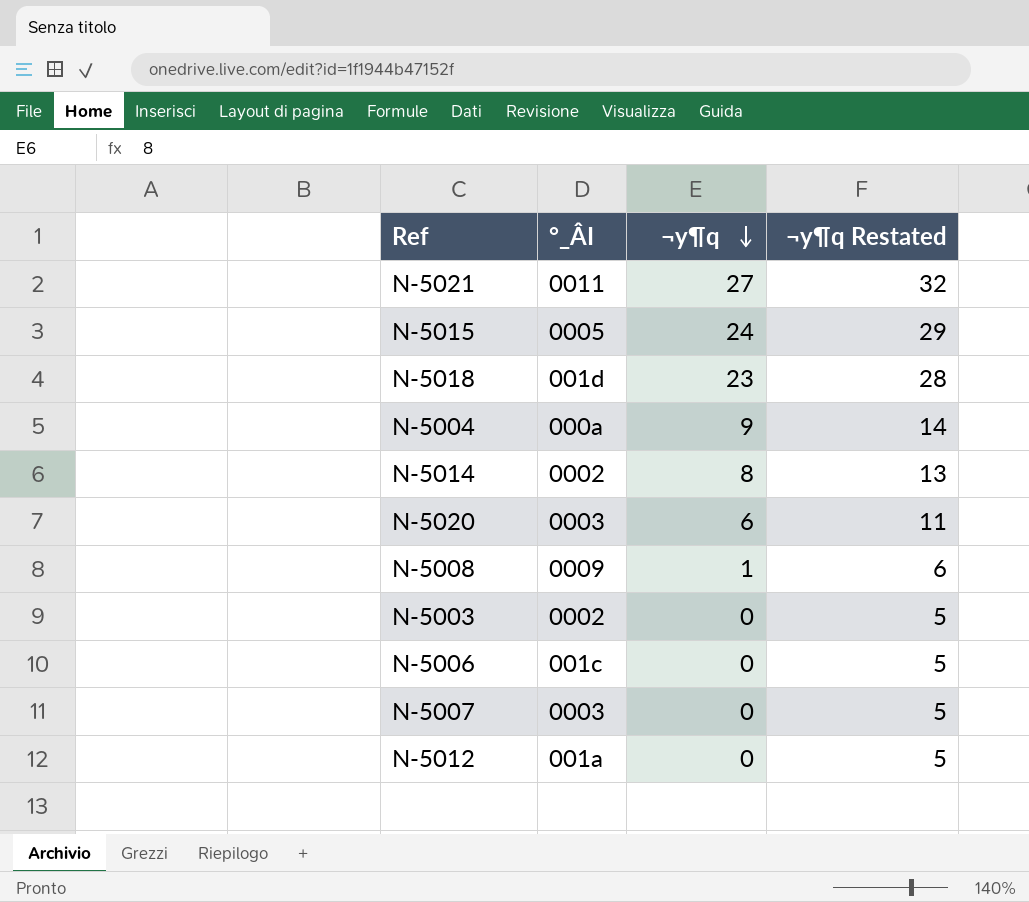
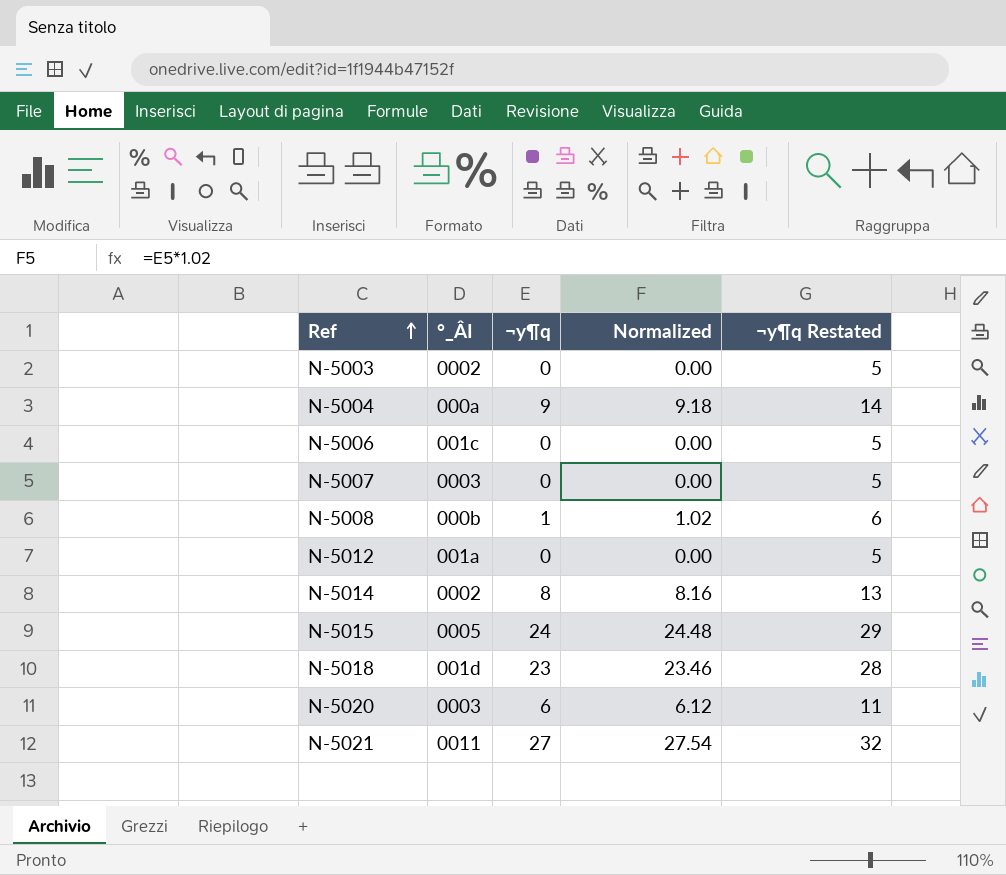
row order: ¬y¶q descending -> Ref ascending
column Normalized | formula: none -> [¬y¶q] * 1.02
N-5008 | °_ÂI: 0009 -> 000b

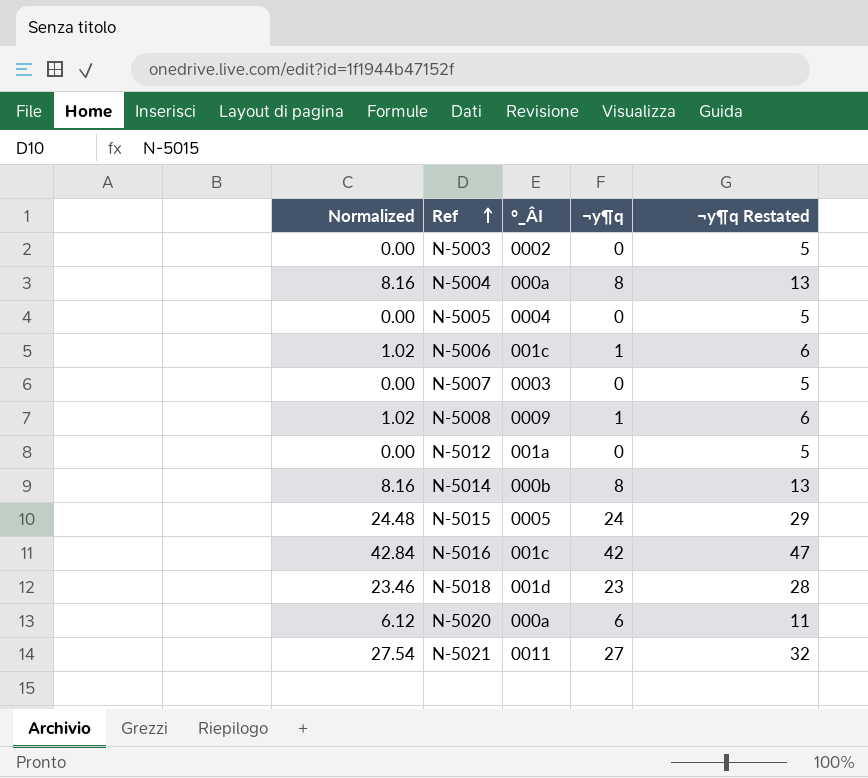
column Normalized | position: 4 -> 1
N-5004 | Normalized: 9.18 -> 8.16
N-5004 | ¬y¶q: 9 -> 8
N-5004 | ¬y¶q Restated: 14 -> 13
row N-5005: none -> 0.00 | 0004 | 0 | 5
N-5006 | Normalized: 0.00 -> 1.02
N-5006 | ¬y¶q: 0 -> 1
N-5006 | ¬y¶q Restated: 5 -> 6
N-5008 | °_ÂI: 000b -> 0009
N-5014 | °_ÂI: 0002 -> 000b
row N-5016: none -> 42.84 | 001c | 42 | 47
N-5020 | °_ÂI: 0003 -> 000a

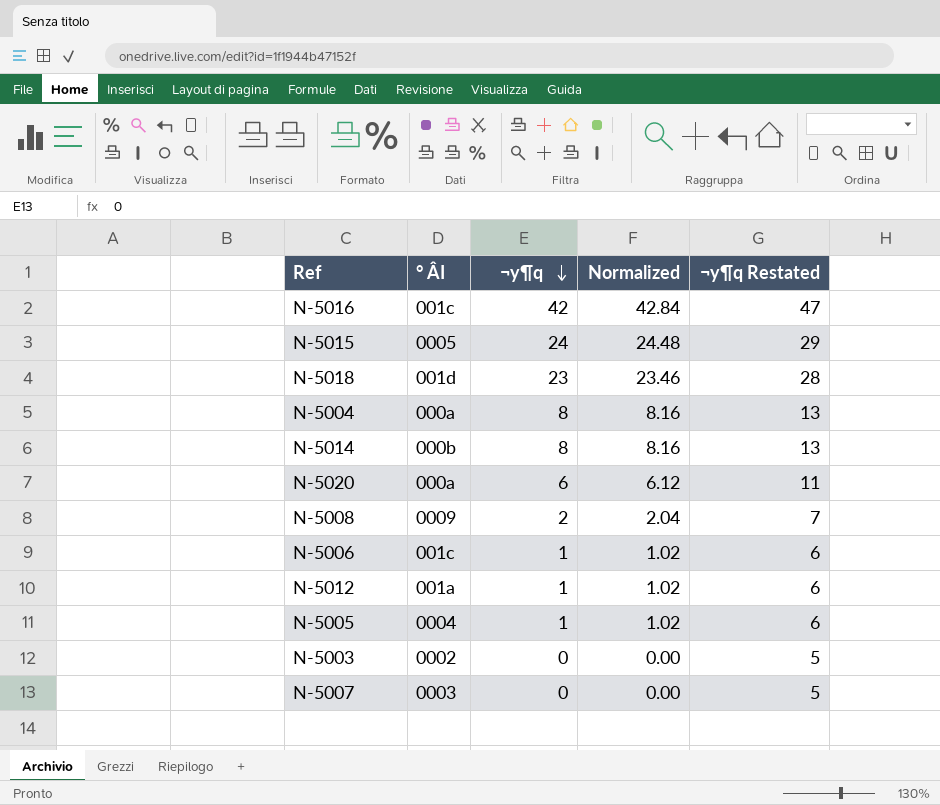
row order: Ref ascending -> ¬y¶q descending
column name: °_ÂI -> ° ÂI
column Normalized | position: 1 -> 4
row N-5021: 27.54 | 0011 | 27 | 32 -> none
N-5008 | ¬y¶q: 1 -> 2
N-5008 | Normalized: 1.02 -> 2.04
N-5008 | ¬y¶q Restated: 6 -> 7
N-5012 | ¬y¶q: 0 -> 1
N-5012 | Normalized: 0.00 -> 1.02
N-5012 | ¬y¶q Restated: 5 -> 6
N-5005 | ¬y¶q: 0 -> 1
N-5005 | Normalized: 0.00 -> 1.02
N-5005 | ¬y¶q Restated: 5 -> 6

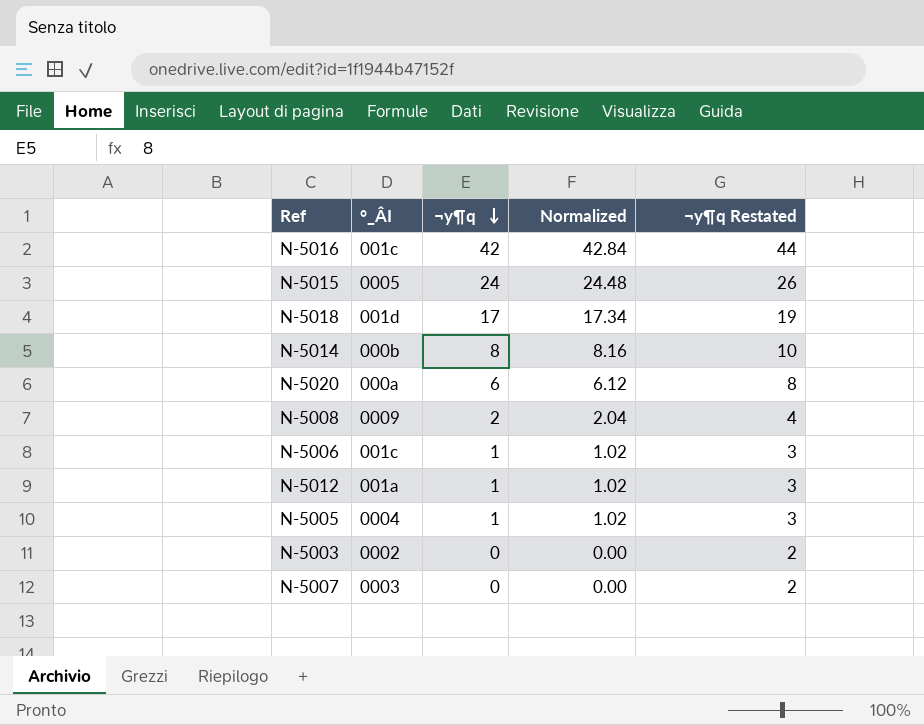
column name: ° ÂI -> °_ÂI
column ¬y¶q Restated | formula: [¬y¶q] + 5 -> [¬y¶q] + 2
row N-5004: 000a | 8 | 8.16 | 13 -> none
N-5018 | ¬y¶q: 23 -> 17
N-5018 | Normalized: 23.46 -> 17.34

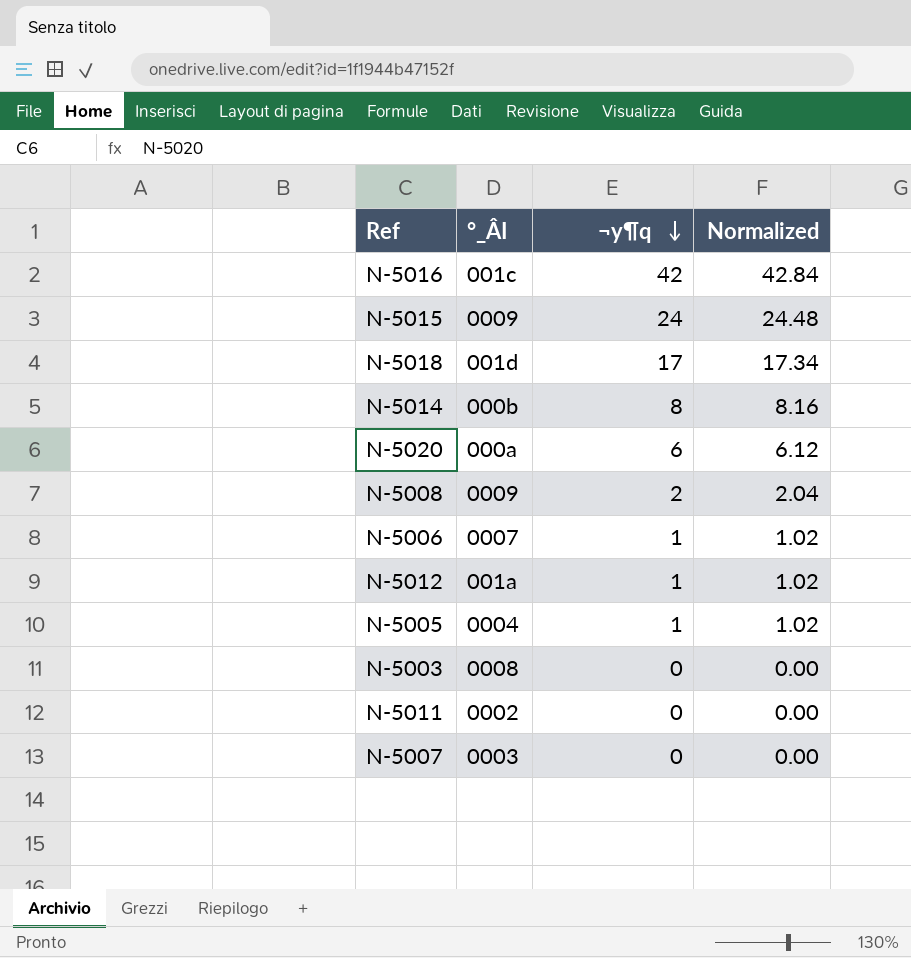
column ¬y¶q Restated | formula: [¬y¶q] + 2 -> none
N-5015 | °_ÂI: 0005 -> 0009
N-5006 | °_ÂI: 001c -> 0007
N-5003 | °_ÂI: 0002 -> 0008
row N-5011: none -> 0002 | 0 | 0.00

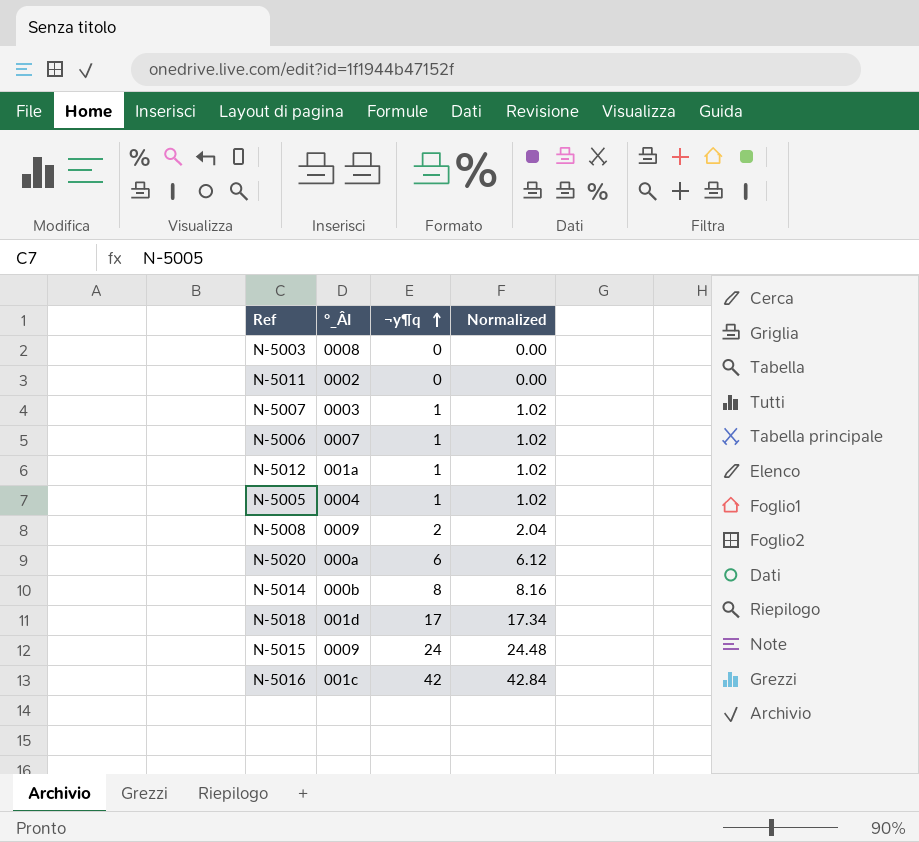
row order: ¬y¶q descending -> ¬y¶q ascending
N-5007 | ¬y¶q: 0 -> 1
N-5007 | Normalized: 0.00 -> 1.02

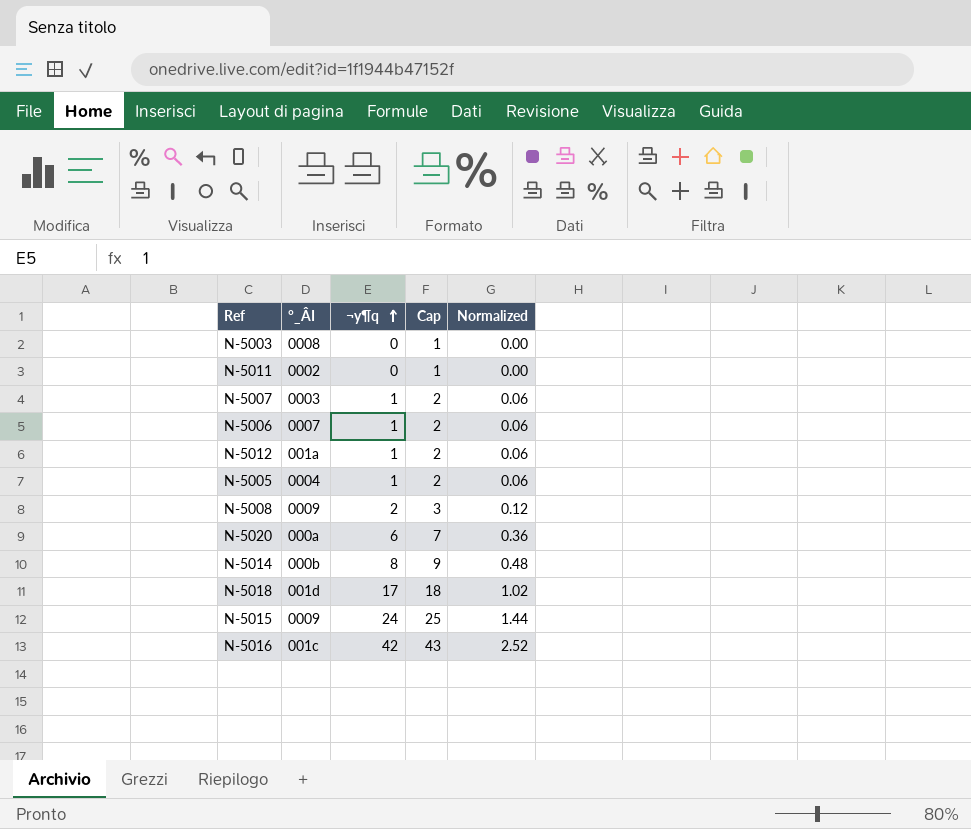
column Cap | formula: none -> [¬y¶q] + 1
column Normalized | formula: [¬y¶q] * 1.02 -> [¬y¶q] * 0.06

